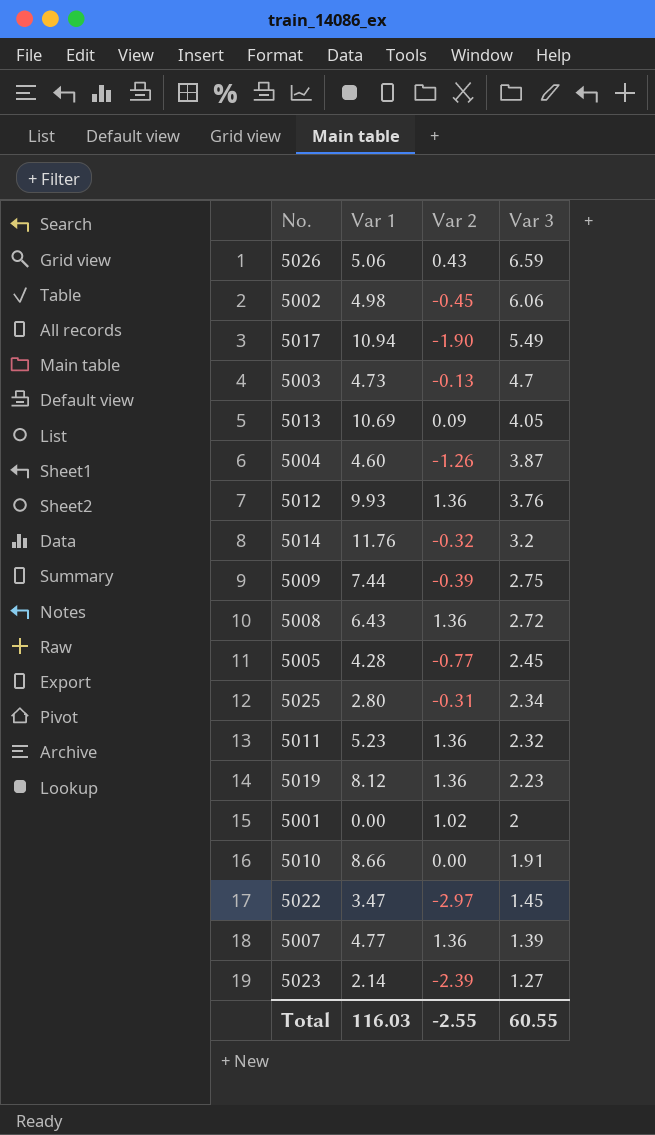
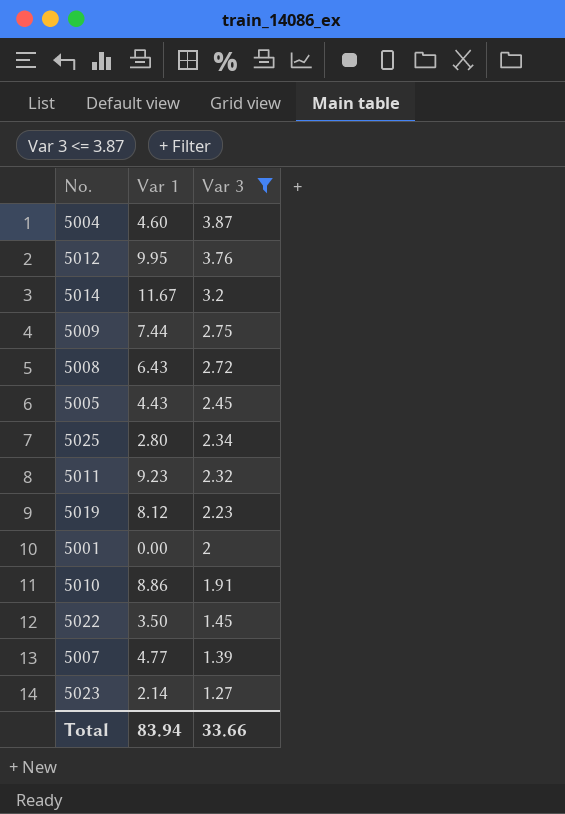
filter: none -> Var 3 <= 3.87
column Var 2 | position: 3 -> none
5012 | Var 1: 9.93 -> 9.95
5014 | Var 1: 11.76 -> 11.67
5005 | Var 1: 4.28 -> 4.43
5011 | Var 1: 5.23 -> 9.23
5010 | Var 1: 8.66 -> 8.86
5022 | Var 1: 3.47 -> 3.50
Total | Var 1: 116.03 -> 83.94
Total | Var 3: 60.55 -> 33.66

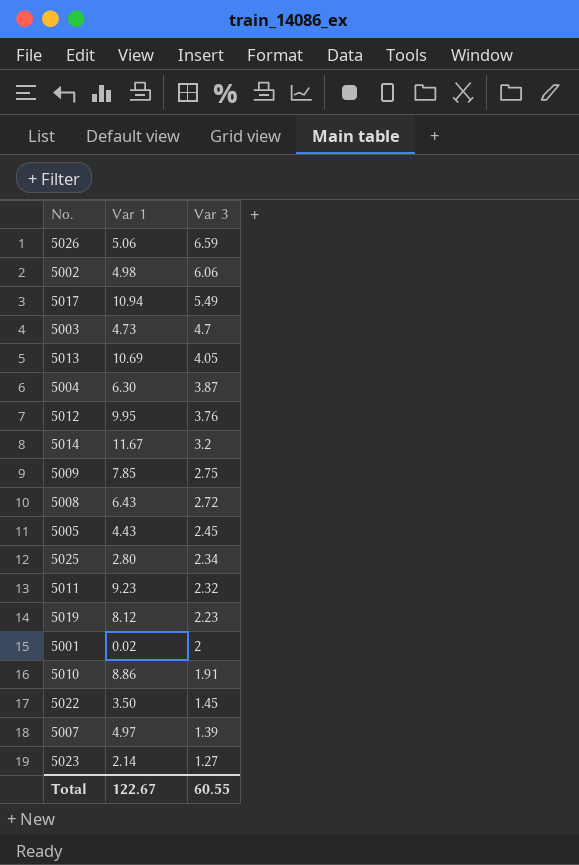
filter: Var 3 <= 3.87 -> none
5004 | Var 1: 4.60 -> 6.30
5009 | Var 1: 7.44 -> 7.85
5001 | Var 1: 0.00 -> 0.02
5007 | Var 1: 4.77 -> 4.97
Total | Var 1: 83.94 -> 122.67
Total | Var 3: 33.66 -> 60.55

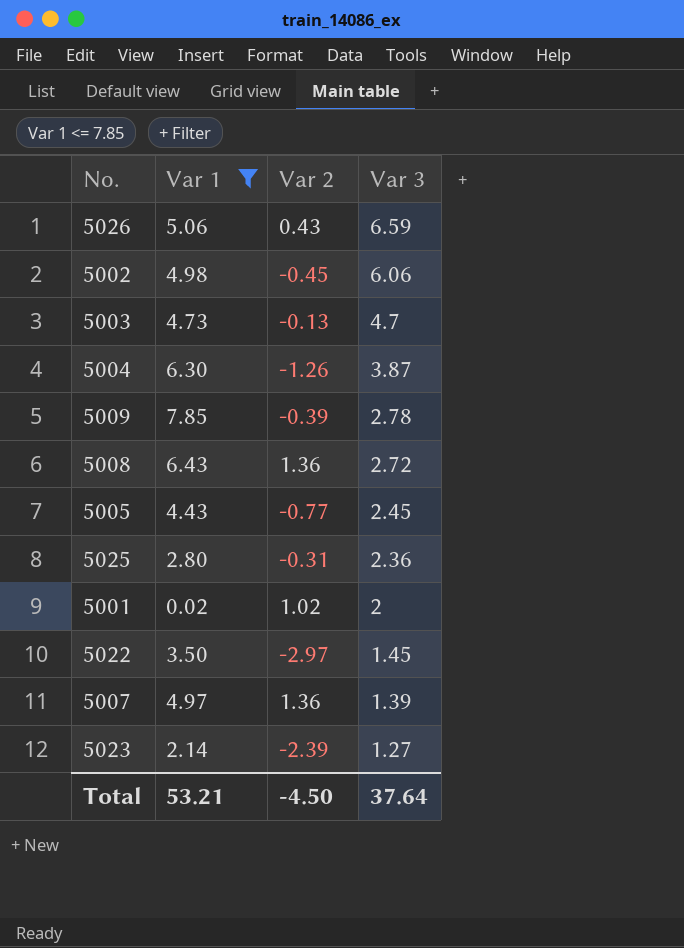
filter: none -> Var 1 <= 7.85
column Var 2 | position: none -> 3
5009 | Var 3: 2.75 -> 2.78
5025 | Var 3: 2.34 -> 2.36
Total | Var 1: 122.67 -> 53.21
Total | Var 3: 60.55 -> 37.64

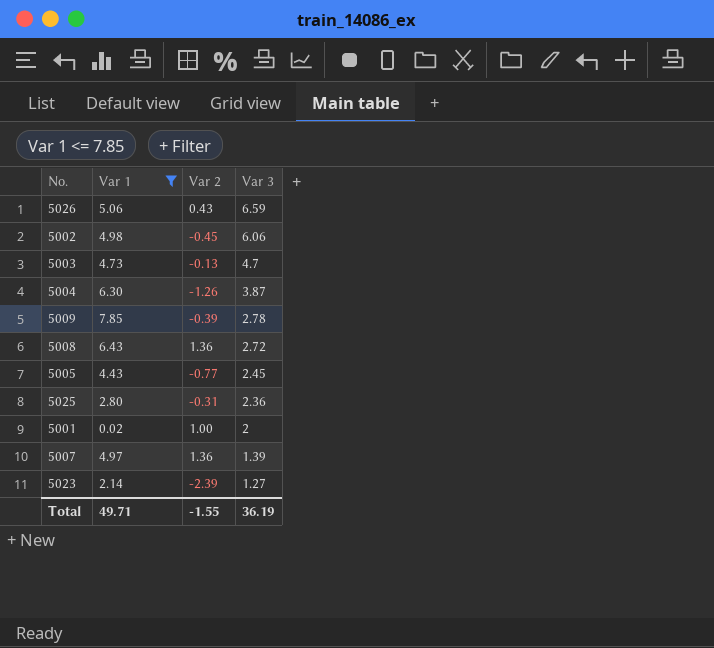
row 5022: 3.50 | -2.97 | 1.45 -> none
5001 | Var 2: 1.02 -> 1.00
Total | Var 1: 53.21 -> 49.71
Total | Var 2: -4.50 -> -1.55
Total | Var 3: 37.64 -> 36.19

